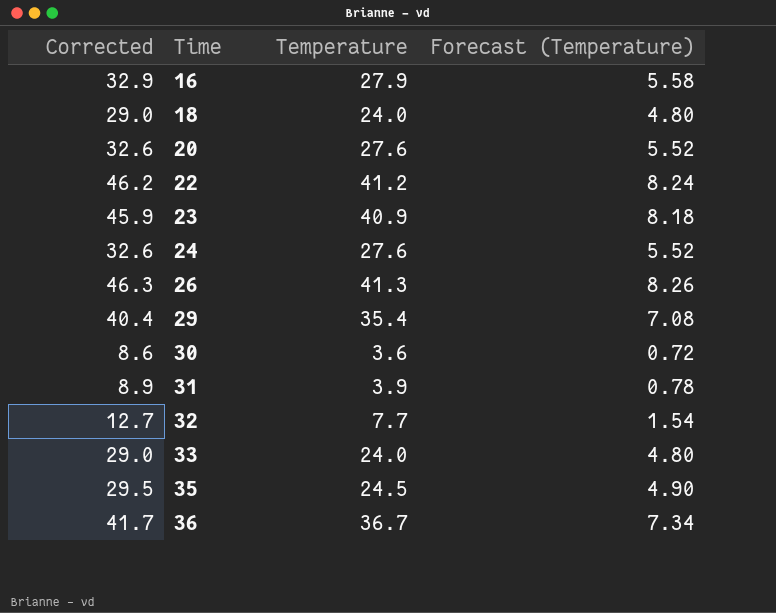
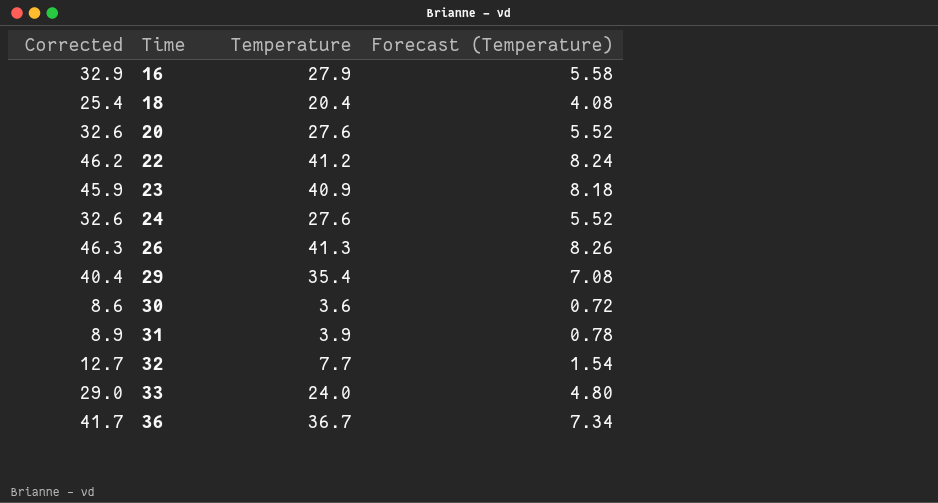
row 35: 29.5 | 24.5 | 4.90 -> none
18 | Corrected: 29.0 -> 25.4
18 | Temperature: 24.0 -> 20.4
18 | Forecast (Temperature): 4.80 -> 4.08

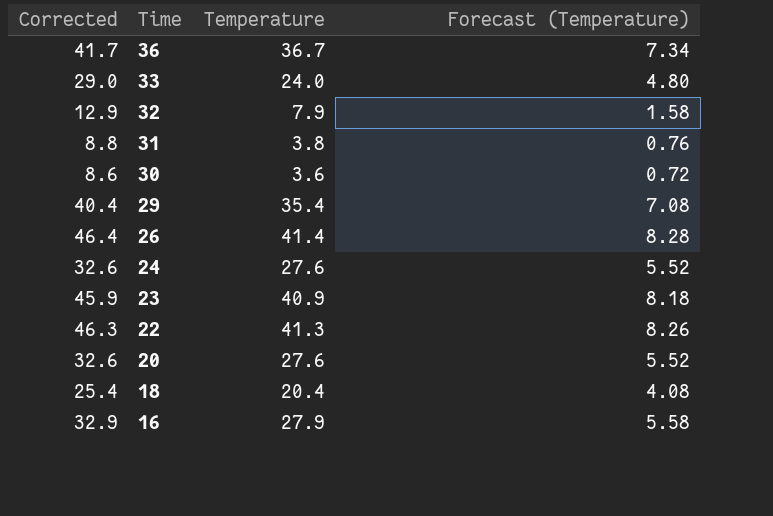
row order: Time ascending -> Time descending
32 | Corrected: 12.7 -> 12.9
32 | Temperature: 7.7 -> 7.9
32 | Forecast (Temperature): 1.54 -> 1.58
31 | Corrected: 8.9 -> 8.8
31 | Temperature: 3.9 -> 3.8
31 | Forecast (Temperature): 0.78 -> 0.76
26 | Corrected: 46.3 -> 46.4
26 | Temperature: 41.3 -> 41.4
26 | Forecast (Temperature): 8.26 -> 8.28
22 | Corrected: 46.2 -> 46.3
22 | Temperature: 41.2 -> 41.3
22 | Forecast (Temperature): 8.24 -> 8.26

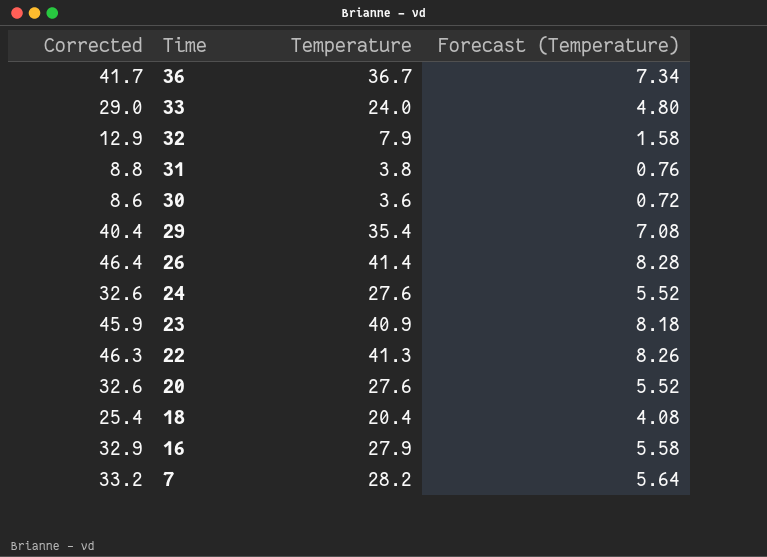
row 7: none -> 33.2 | 28.2 | 5.64

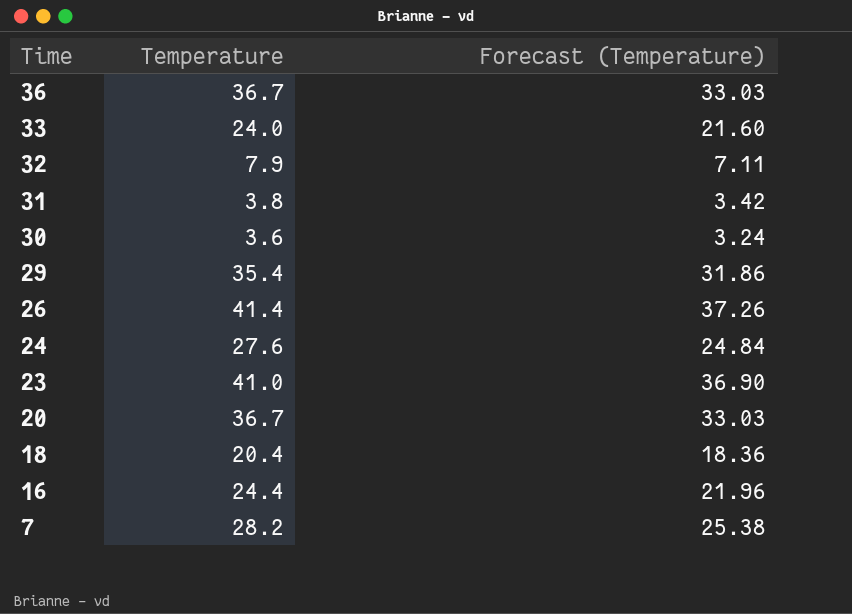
column Corrected | formula: [Temperature] + 5 -> none
column Forecast (Temperature) | formula: [Temperature] * 0.2 -> [Temperature] * 0.9
row 22: 46.3 | 41.3 | 8.26 -> none
23 | Temperature: 40.9 -> 41.0
20 | Temperature: 27.6 -> 36.7
16 | Temperature: 27.9 -> 24.4

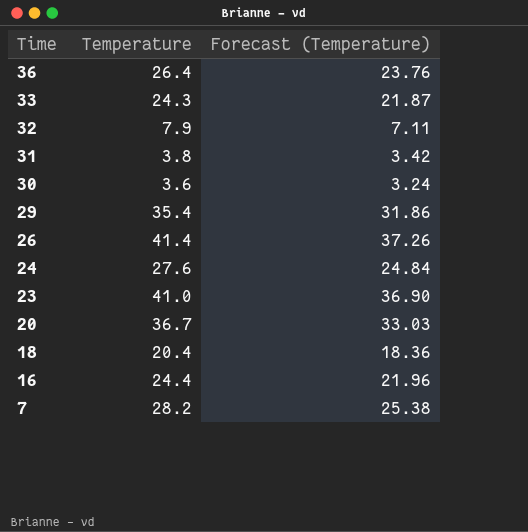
36 | Temperature: 36.7 -> 26.4
36 | Forecast (Temperature): 33.03 -> 23.76
33 | Temperature: 24.0 -> 24.3
33 | Forecast (Temperature): 21.60 -> 21.87

